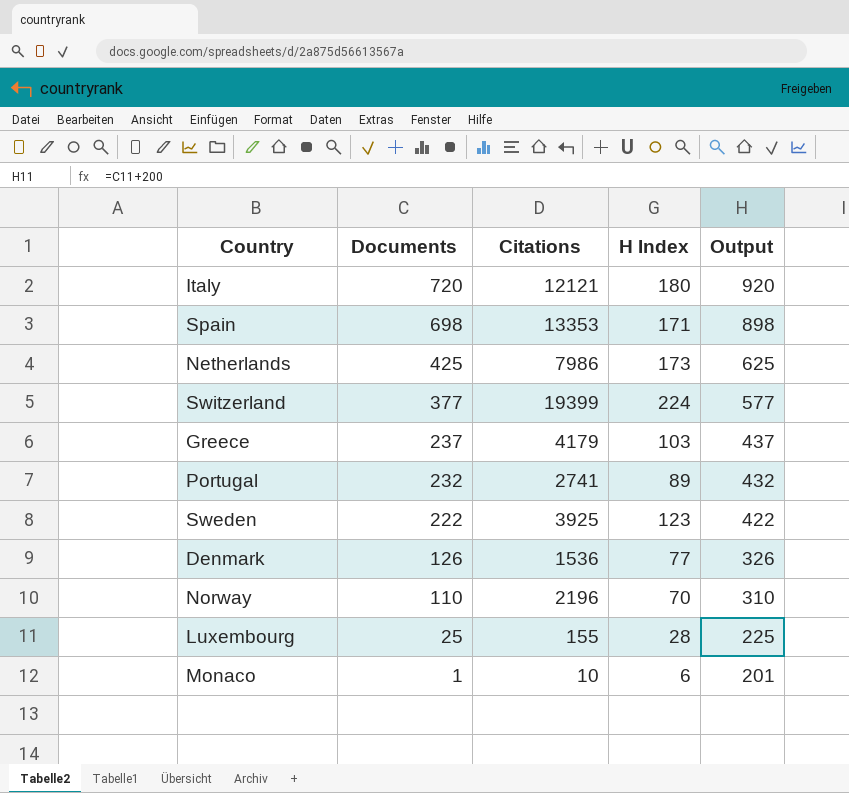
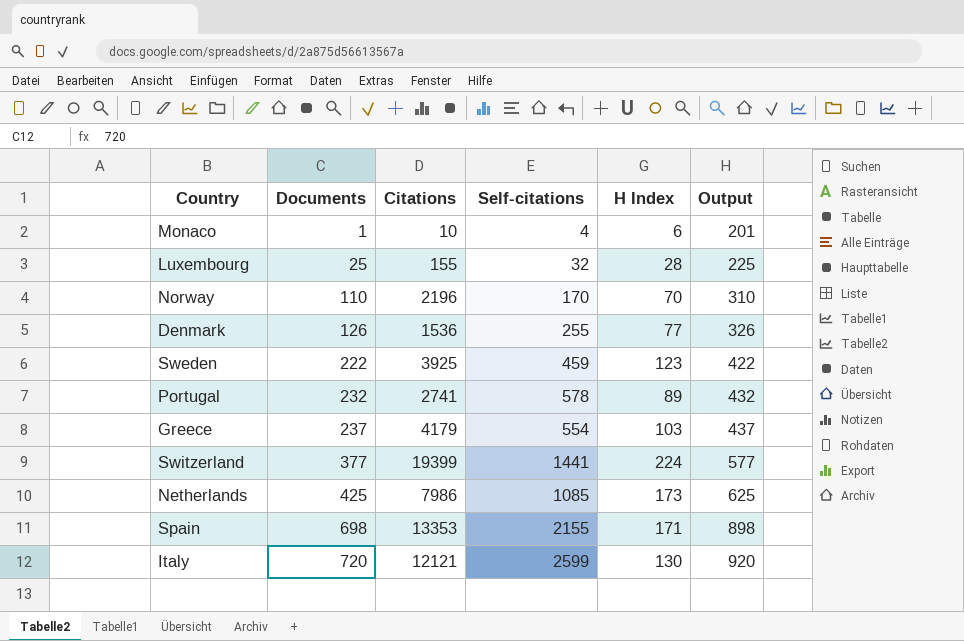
row order: Documents descending -> Documents ascending
column Self-citations | position: none -> 4
Italy | H Index: 180 -> 130

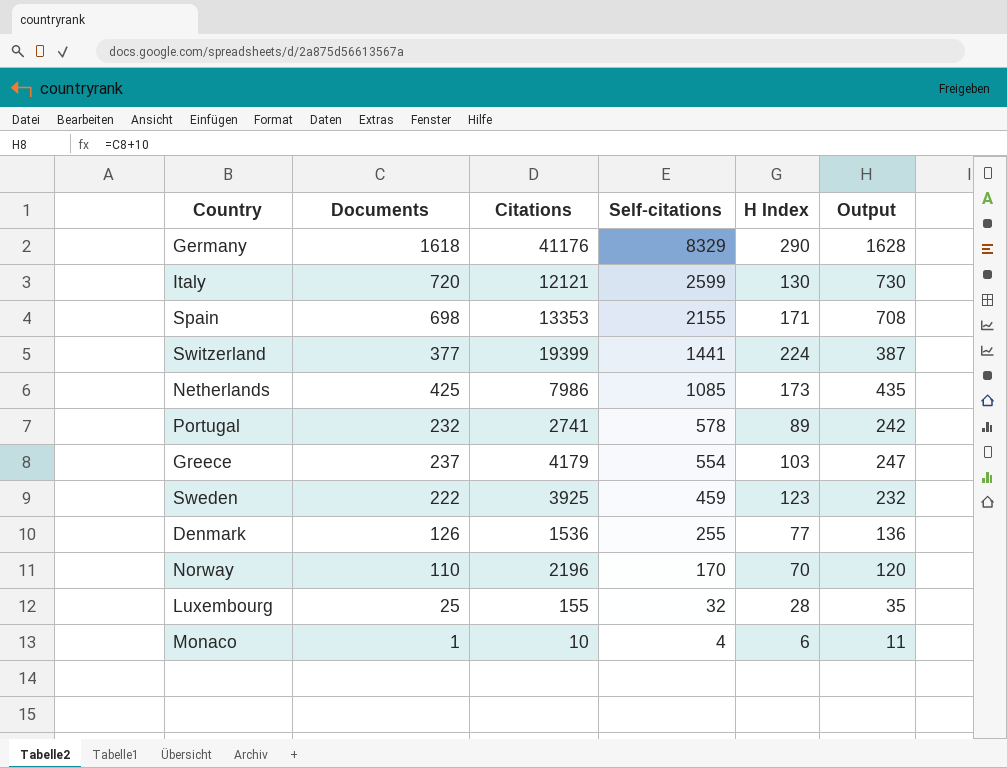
row order: Documents ascending -> Self-citations descending
column Output | formula: [Documents] + 200 -> [Documents] + 10
row Germany: none -> 1618 | 41176 | 8329 | 290 | 1628

